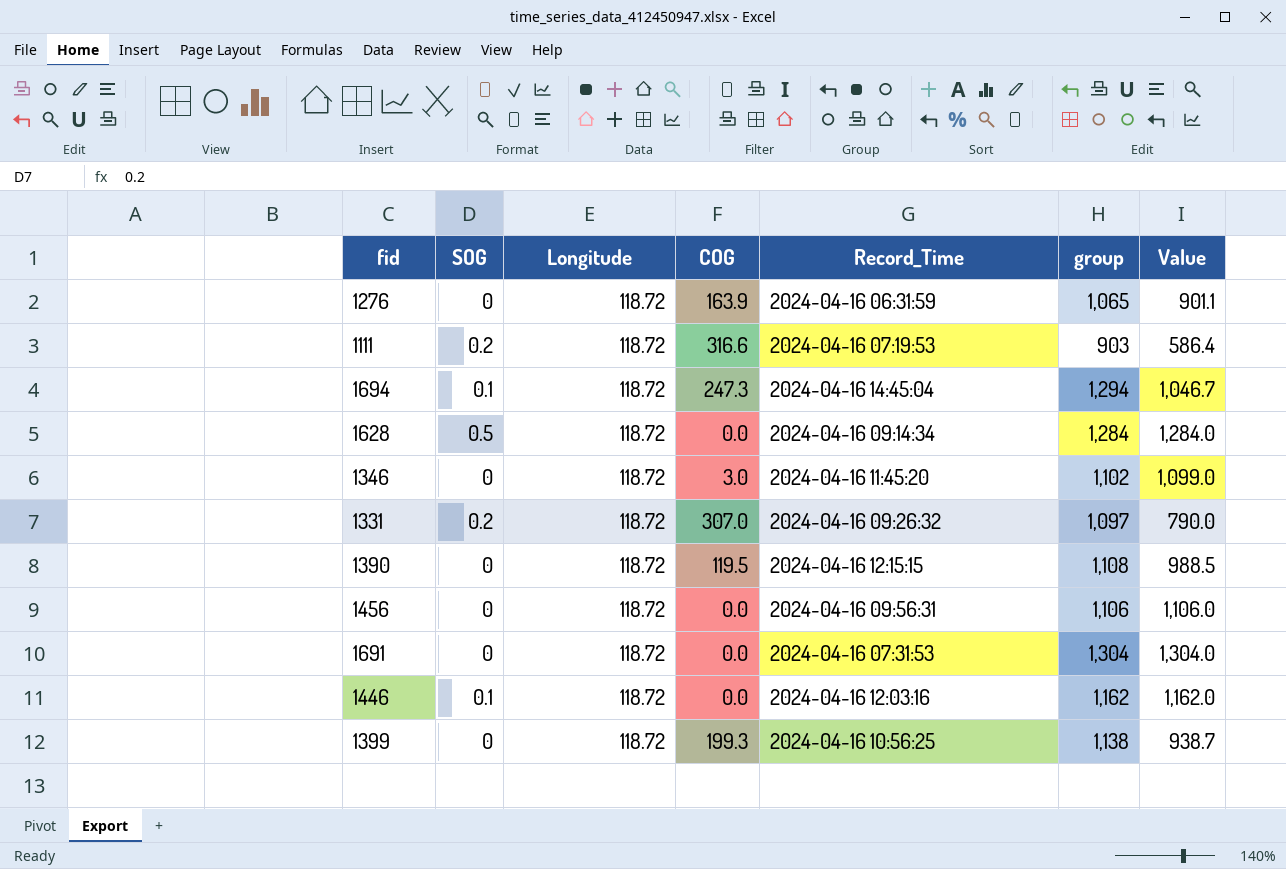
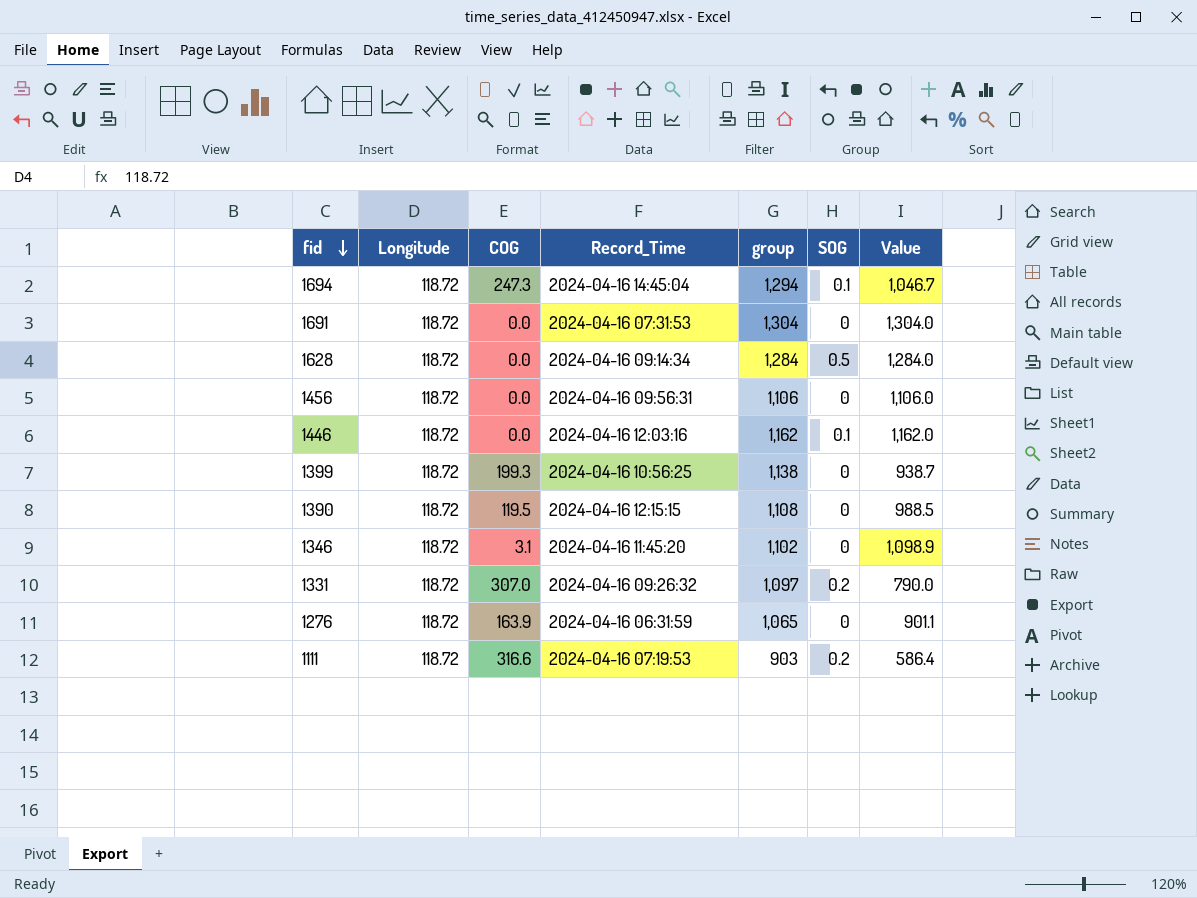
row order: none -> fid descending
column SOG | position: 2 -> 6
1346 | COG: 3.0 -> 3.1
1346 | Value: 1,099.0 -> 1,098.9

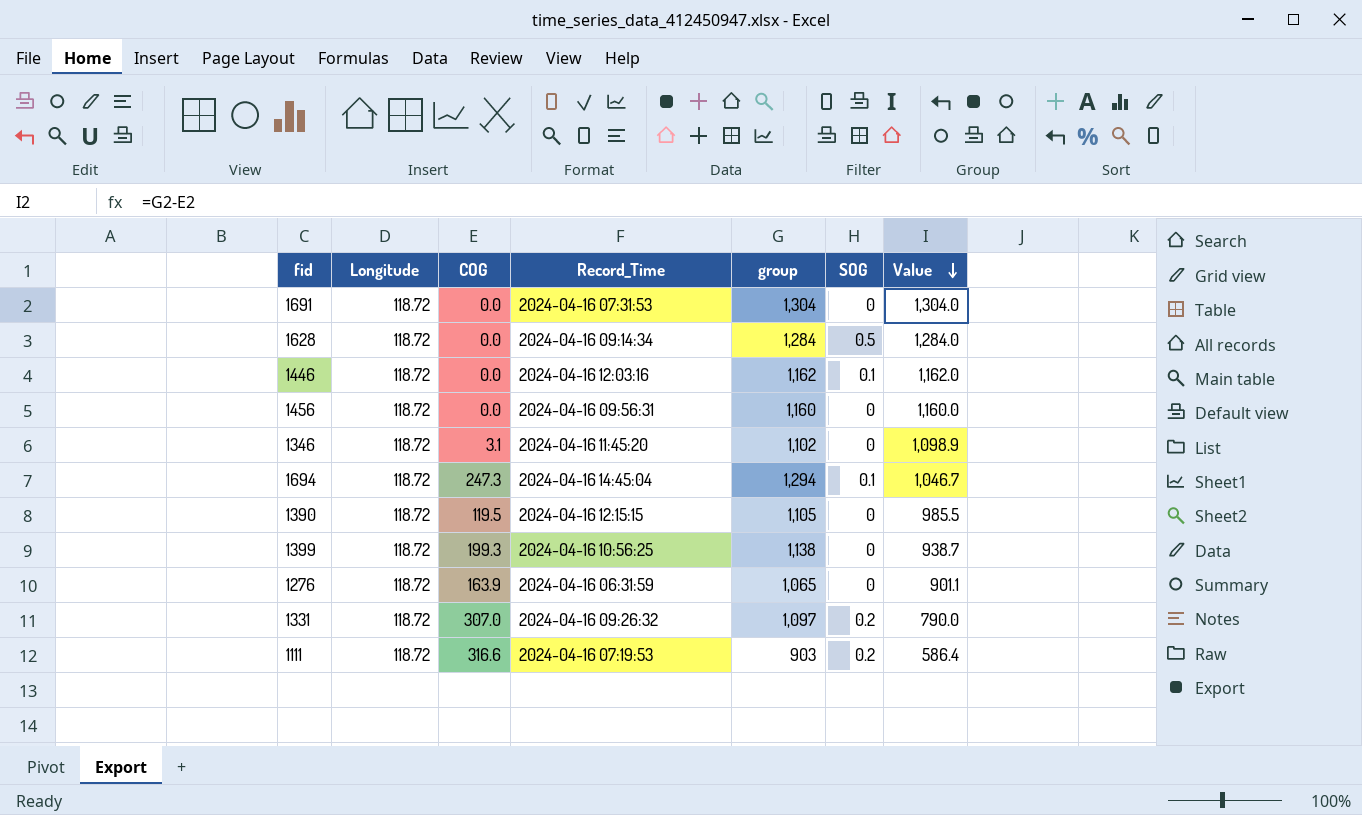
row order: fid descending -> Value descending
1456 | group: 1,106 -> 1,160
1456 | Value: 1,106.0 -> 1,160.0
1390 | group: 1,108 -> 1,105
1390 | Value: 988.5 -> 985.5

